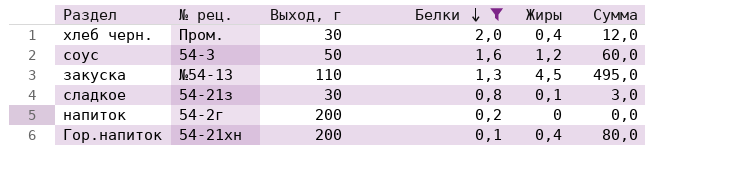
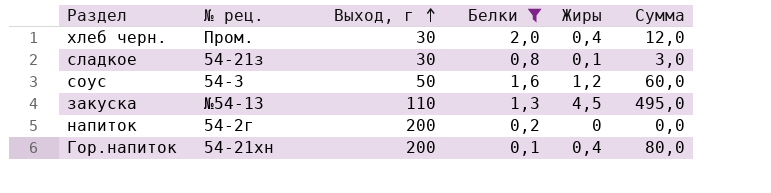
row order: Белки descending -> Выход, г ascending

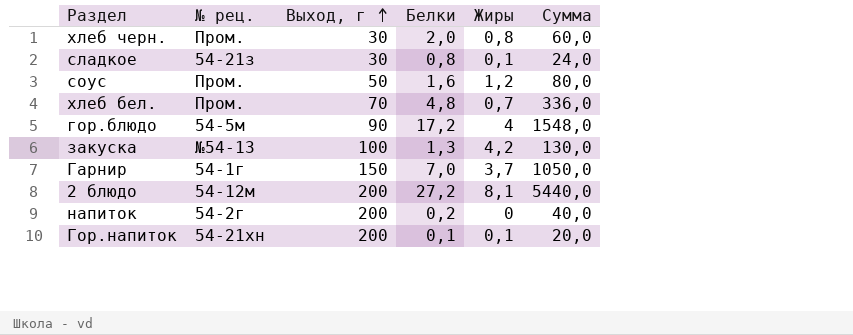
filter: Белки <= 2,0 -> none
column Сумма | formula: [Выход, г] * [Жиры] -> [Выход, г] * [Белки]
хлеб черн. | Жиры: 0,4 -> 0,8
соус | № рец.: 54-3 -> Пром.
закуска | Выход, г: 110 -> 100
закуска | Жиры: 4,5 -> 4,2
Гор.напиток | Жиры: 0,4 -> 0,1

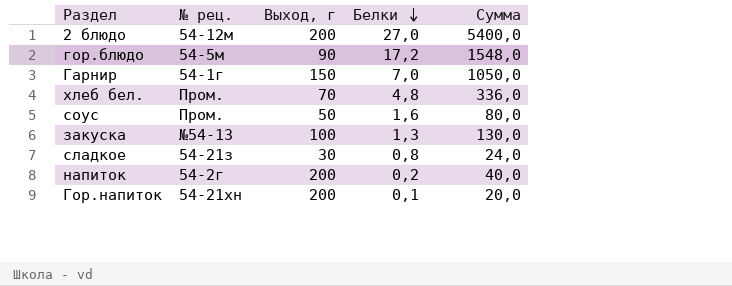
row order: Выход, г ascending -> Белки descending
column Жиры | position: 5 -> none
row хлеб черн.: Пром. | 30 | 2,0 | 0,8 | 60,0 -> none
2 блюдо | Белки: 27,2 -> 27,0
2 блюдо | Сумма: 5440,0 -> 5400,0

